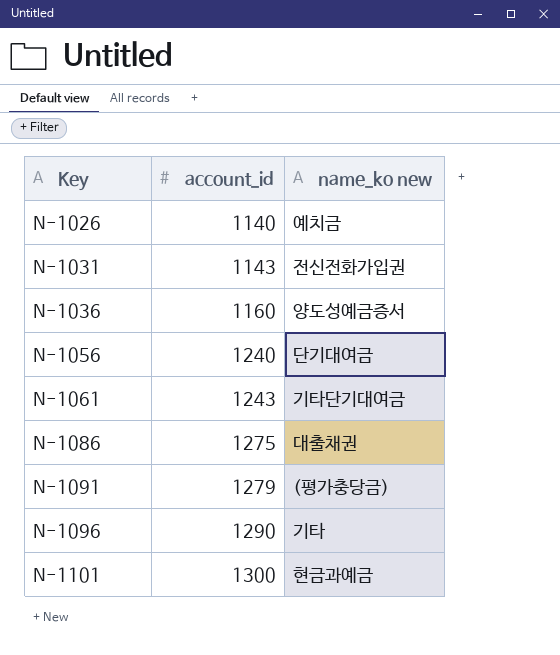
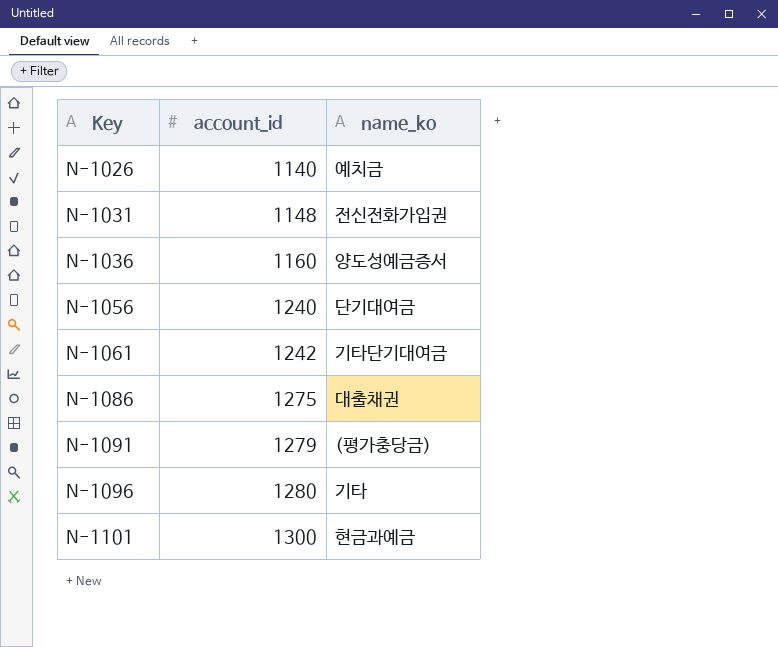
column name: name_ko new -> name_ko
N-1031 | account_id: 1143 -> 1148
N-1061 | account_id: 1243 -> 1242
N-1096 | account_id: 1290 -> 1280

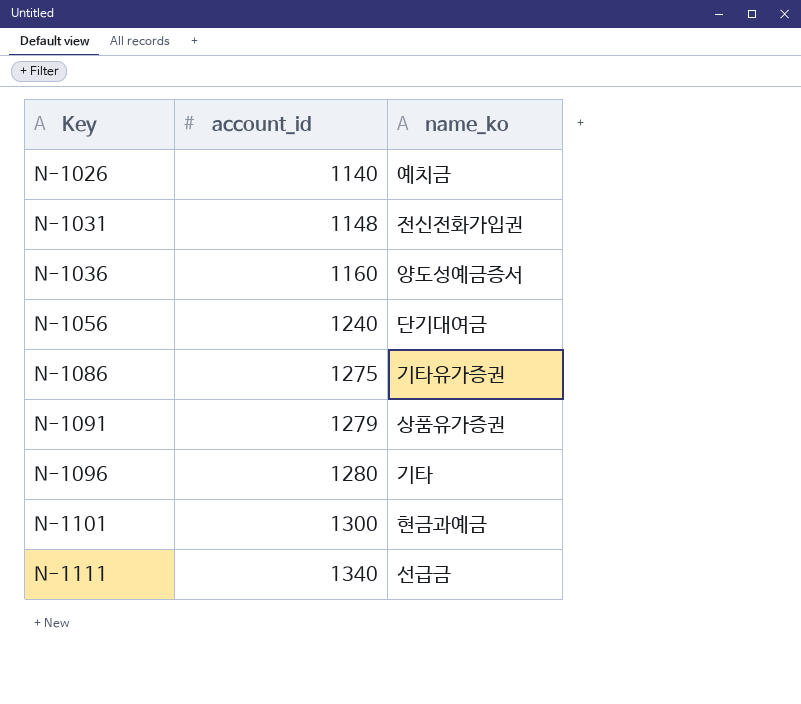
row N-1061: 1242 | 기타단기대여금 -> none
N-1086 | name_ko: 대출채권 -> 기타유가증권
N-1091 | name_ko: (평가충당금) -> 상품유가증권
row N-1111: none -> 1340 | 선급금

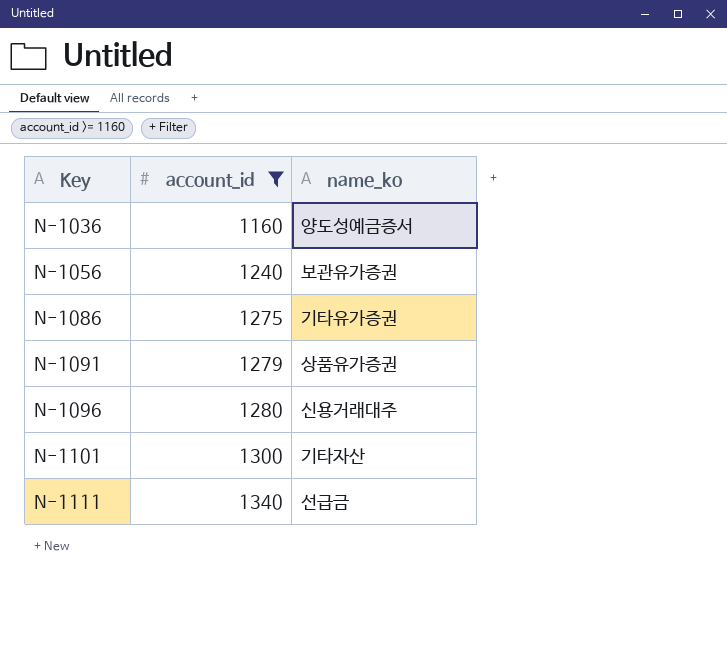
filter: none -> account_id >= 1160
N-1056 | name_ko: 단기대여금 -> 보관유가증권
N-1096 | name_ko: 기타 -> 신용거래대주
N-1101 | name_ko: 현금과예금 -> 기타자산

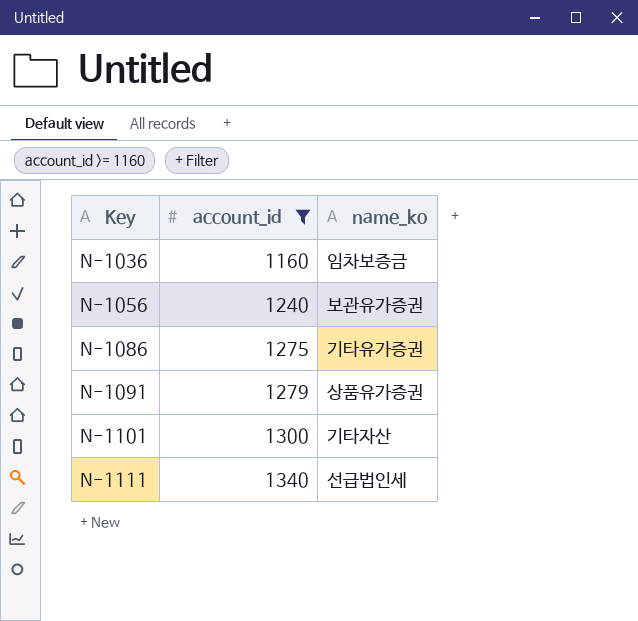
row N-1096: 1280 | 신용거래대주 -> none
N-1036 | name_ko: 양도성예금증서 -> 임차보증금
N-1111 | name_ko: 선급금 -> 선급법인세

